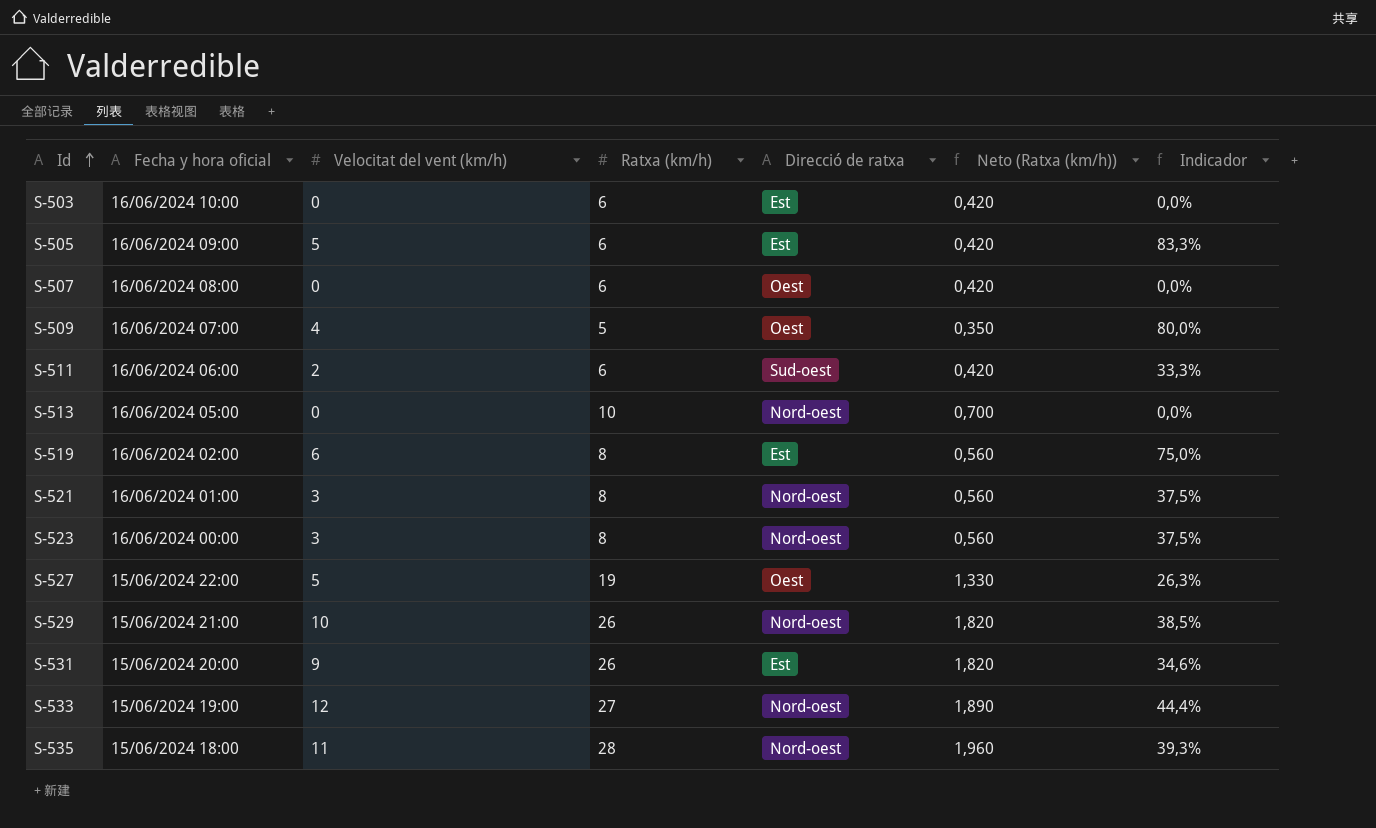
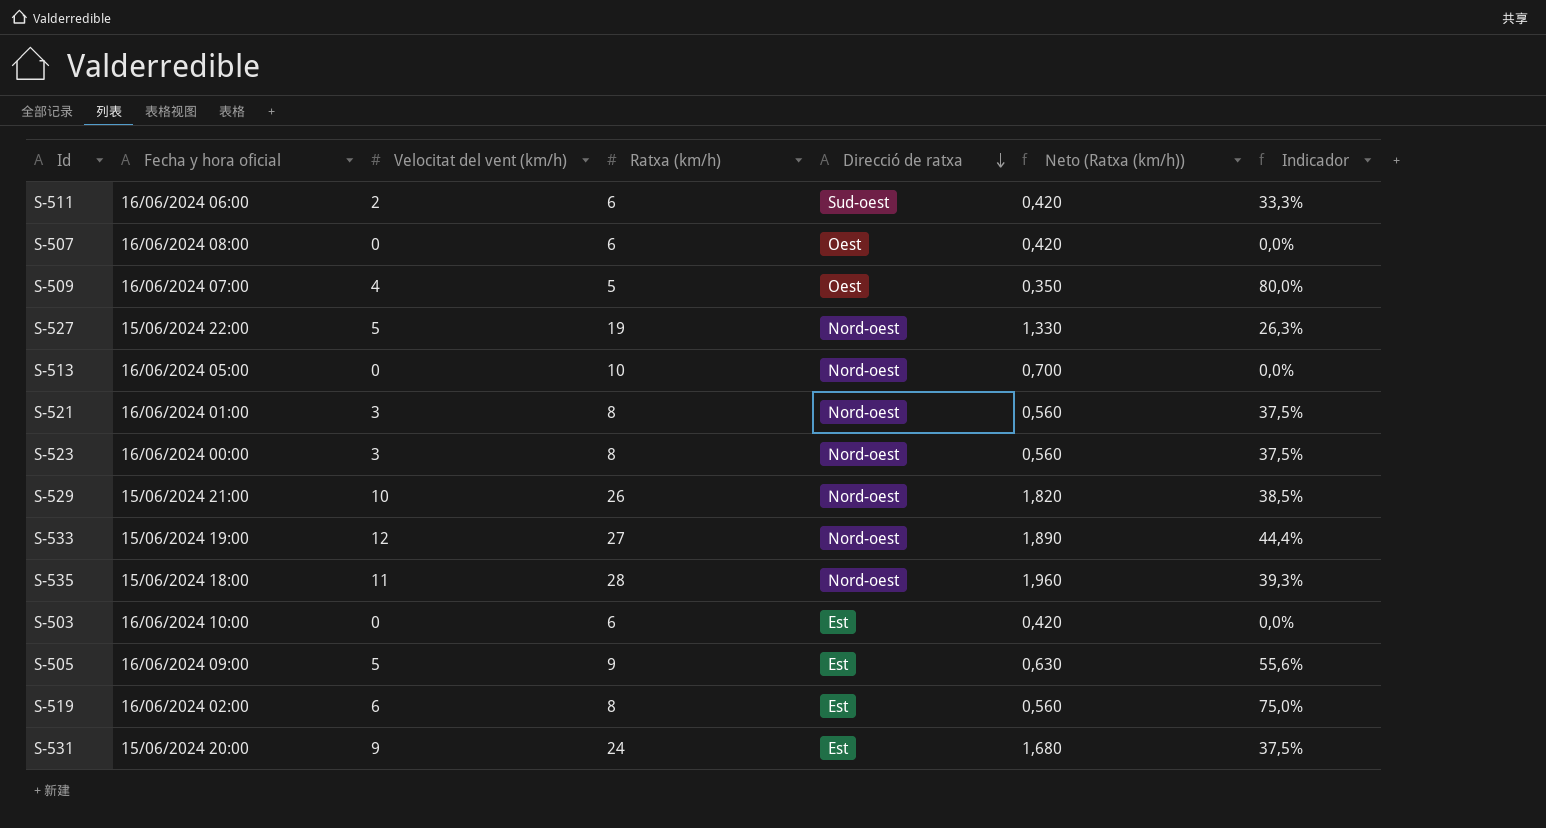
row order: Id ascending -> Direcció de ratxa descending
S-527 | Direcció de ratxa: Oest -> Nord-oest
S-505 | Ratxa (km/h): 6 -> 9
S-505 | Neto (Ratxa (km/h)): 0,420 -> 0,630
S-505 | Indicador: 83,3% -> 55,6%
S-531 | Ratxa (km/h): 26 -> 24
S-531 | Neto (Ratxa (km/h)): 1,820 -> 1,680
S-531 | Indicador: 34,6% -> 37,5%

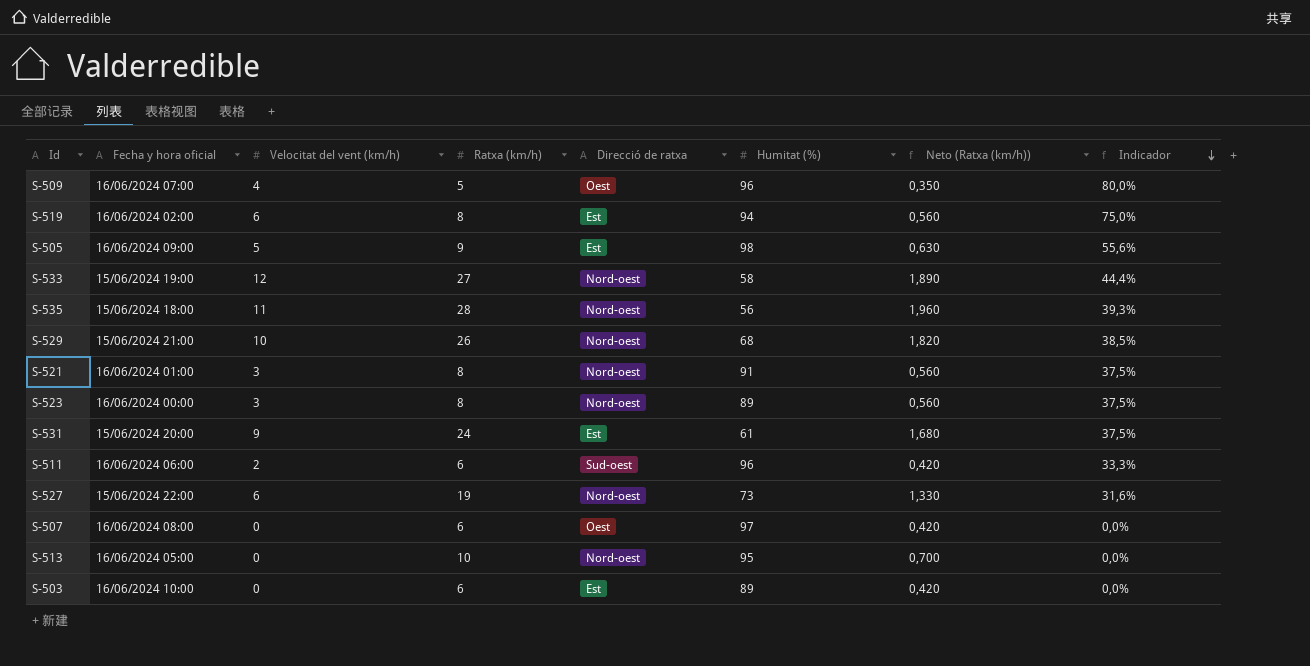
row order: Direcció de ratxa descending -> Indicador descending
column Humitat (%) | position: none -> 6
S-527 | Velocitat del vent (km/h): 5 -> 6
S-527 | Indicador: 26,3% -> 31,6%

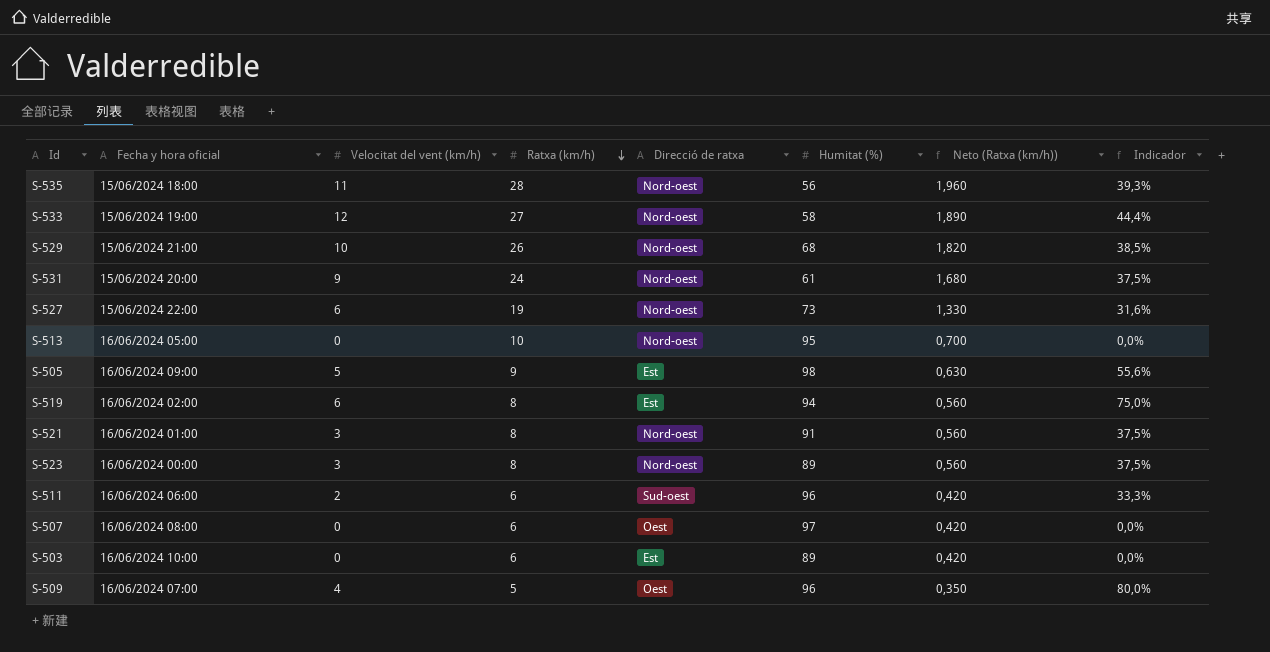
row order: Indicador descending -> Ratxa (km/h) descending
S-531 | Direcció de ratxa: Est -> Nord-oest

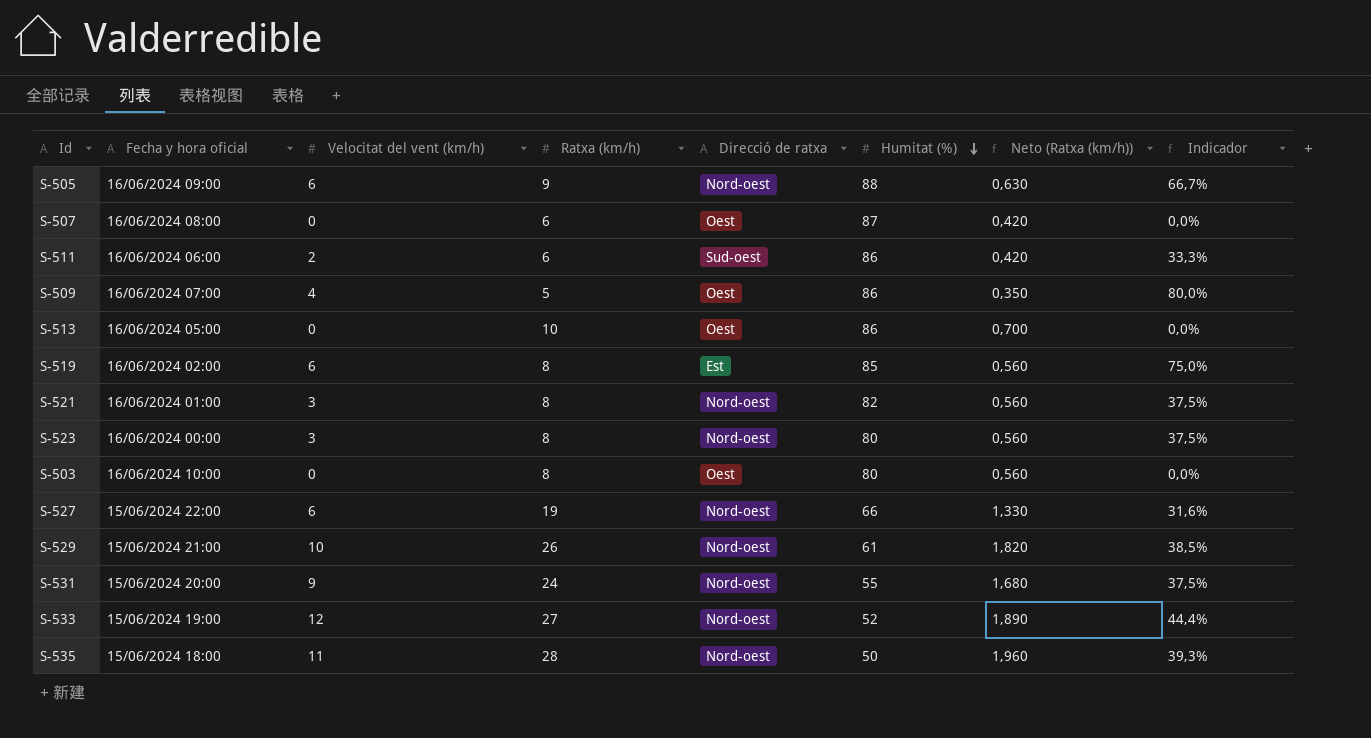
row order: Ratxa (km/h) descending -> Humitat (%) descending
S-505 | Velocitat del vent (km/h): 5 -> 6
S-505 | Direcció de ratxa: Est -> Nord-oest
S-505 | Humitat (%): 98 -> 88
S-505 | Indicador: 55,6% -> 66,7%
S-507 | Humitat (%): 97 -> 87
S-511 | Humitat (%): 96 -> 86
S-509 | Humitat (%): 96 -> 86
S-513 | Direcció de ratxa: Nord-oest -> Oest
S-513 | Humitat (%): 95 -> 86
S-519 | Humitat (%): 94 -> 85
S-521 | Humitat (%): 91 -> 82
S-523 | Humitat (%): 89 -> 80
S-503 | Ratxa (km/h): 6 -> 8
S-503 | Direcció de ratxa: Est -> Oest
S-503 | Humitat (%): 89 -> 80
S-503 | Neto (Ratxa (km/h)): 0,420 -> 0,560
S-527 | Humitat (%): 73 -> 66
S-529 | Humitat (%): 68 -> 61
S-531 | Humitat (%): 61 -> 55
S-533 | Humitat (%): 58 -> 52
S-535 | Humitat (%): 56 -> 50

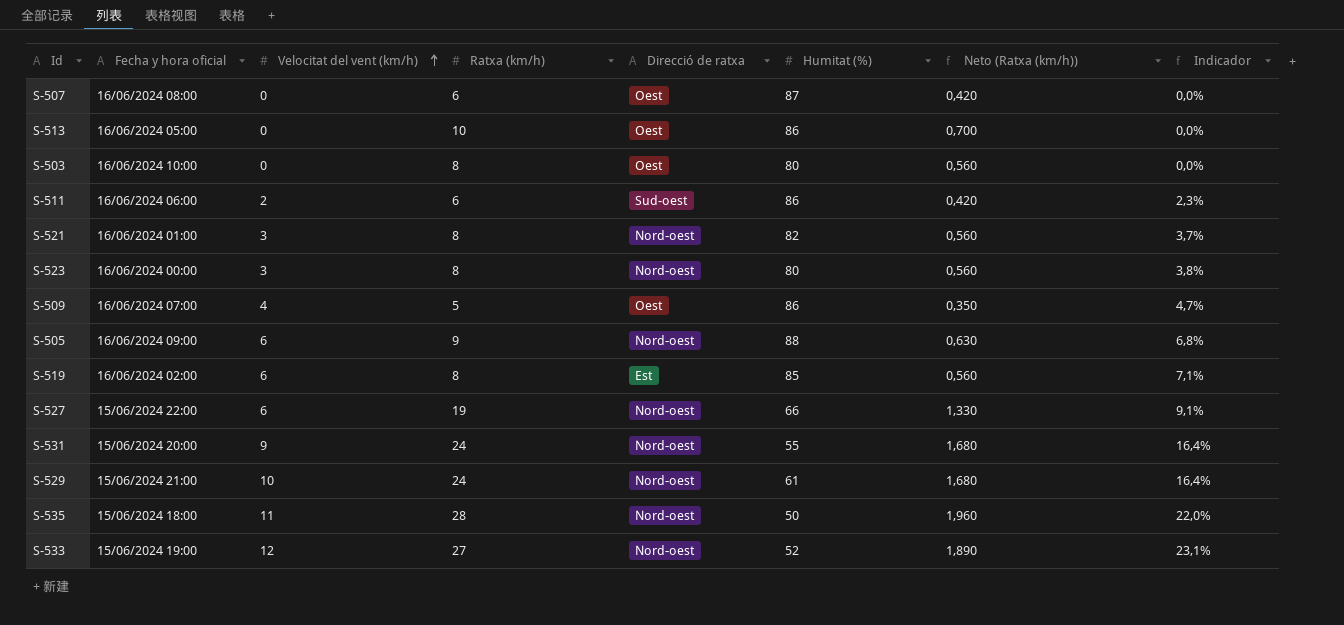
row order: Humitat (%) descending -> Velocitat del vent (km/h) ascending
column Indicador | formula: [Velocitat del vent (km/h)] / [Ratxa (km/h)] -> [Velocitat del vent (km/h)] / [Humitat (%)]
S-529 | Ratxa (km/h): 26 -> 24
S-529 | Neto (Ratxa (km/h)): 1,820 -> 1,680

